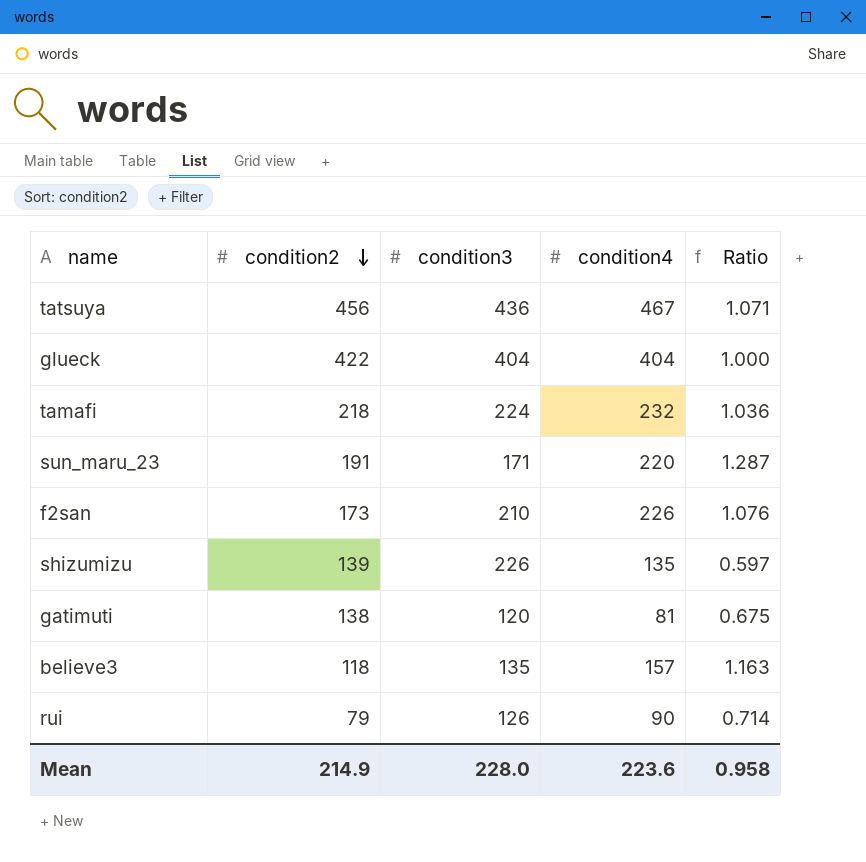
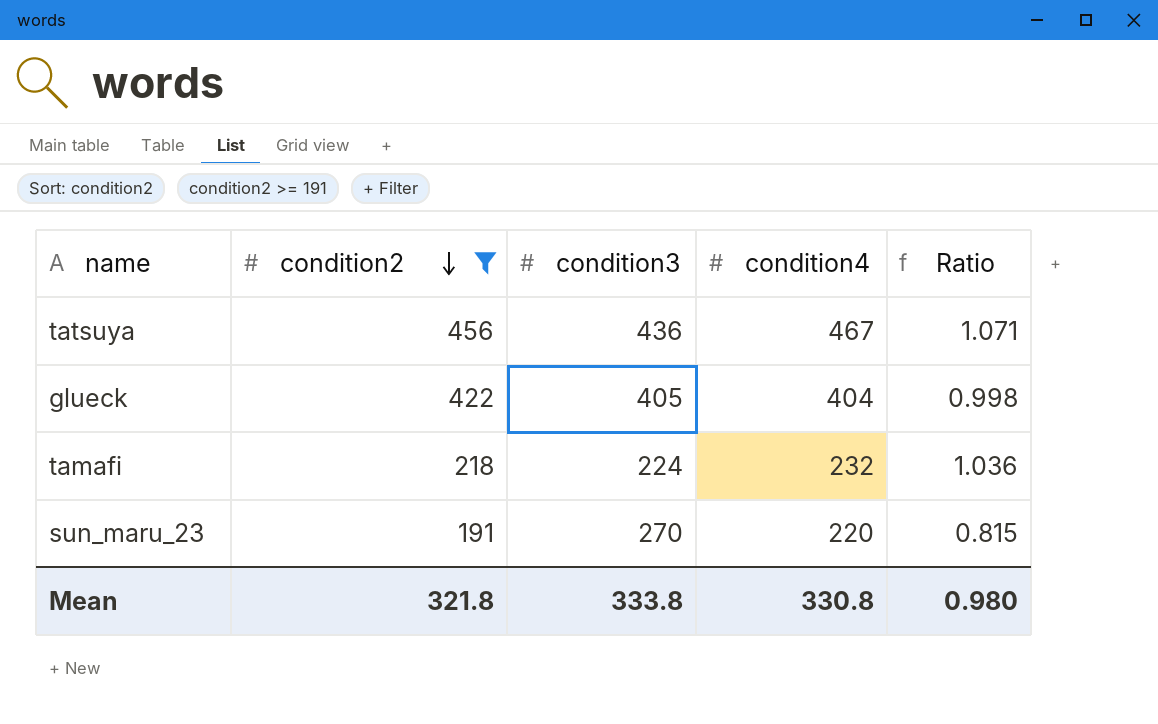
filter: none -> condition2 >= 191
glueck | condition3: 404 -> 405
glueck | Ratio: 1.000 -> 0.998
sun_maru_23 | condition3: 171 -> 270
sun_maru_23 | Ratio: 1.287 -> 0.815
Mean | condition2: 214.9 -> 321.8
Mean | condition3: 228.0 -> 333.8
Mean | condition4: 223.6 -> 330.8
Mean | Ratio: 0.958 -> 0.980

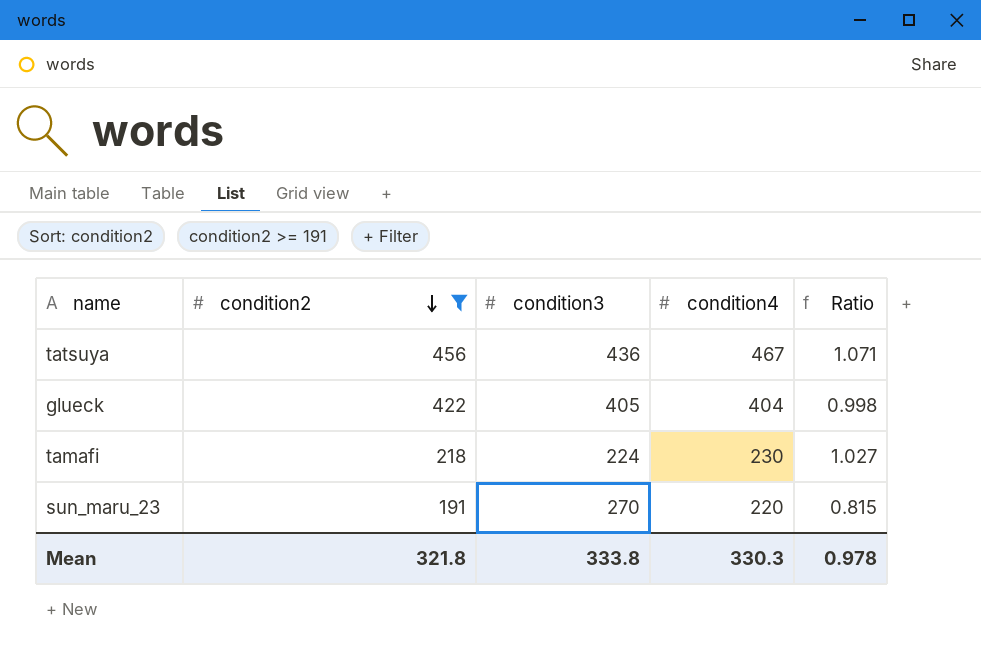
tamafi | condition4: 232 -> 230
tamafi | Ratio: 1.036 -> 1.027
Mean | condition4: 330.8 -> 330.3
Mean | Ratio: 0.980 -> 0.978

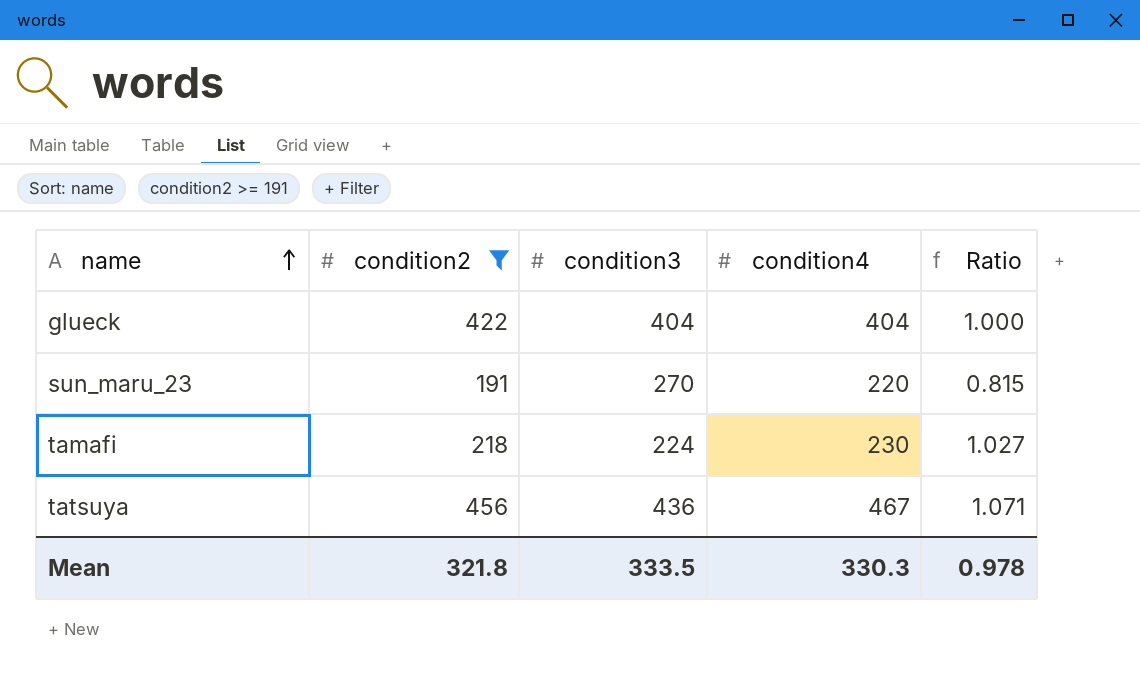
row order: condition2 descending -> name ascending
glueck | condition3: 405 -> 404
glueck | Ratio: 0.998 -> 1.000
Mean | condition3: 333.8 -> 333.5

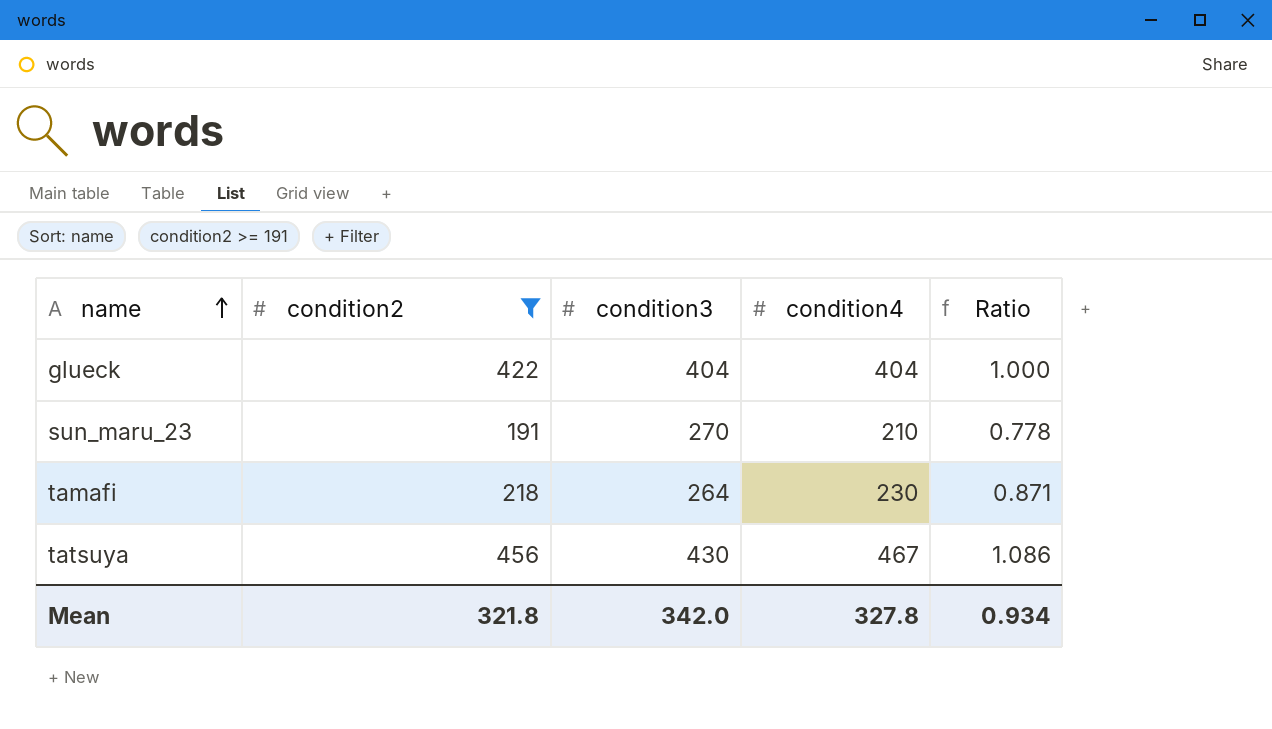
sun_maru_23 | condition4: 220 -> 210
sun_maru_23 | Ratio: 0.815 -> 0.778
tamafi | condition3: 224 -> 264
tamafi | Ratio: 1.027 -> 0.871
tatsuya | condition3: 436 -> 430
tatsuya | Ratio: 1.071 -> 1.086
Mean | condition3: 333.5 -> 342.0
Mean | condition4: 330.3 -> 327.8
Mean | Ratio: 0.978 -> 0.934

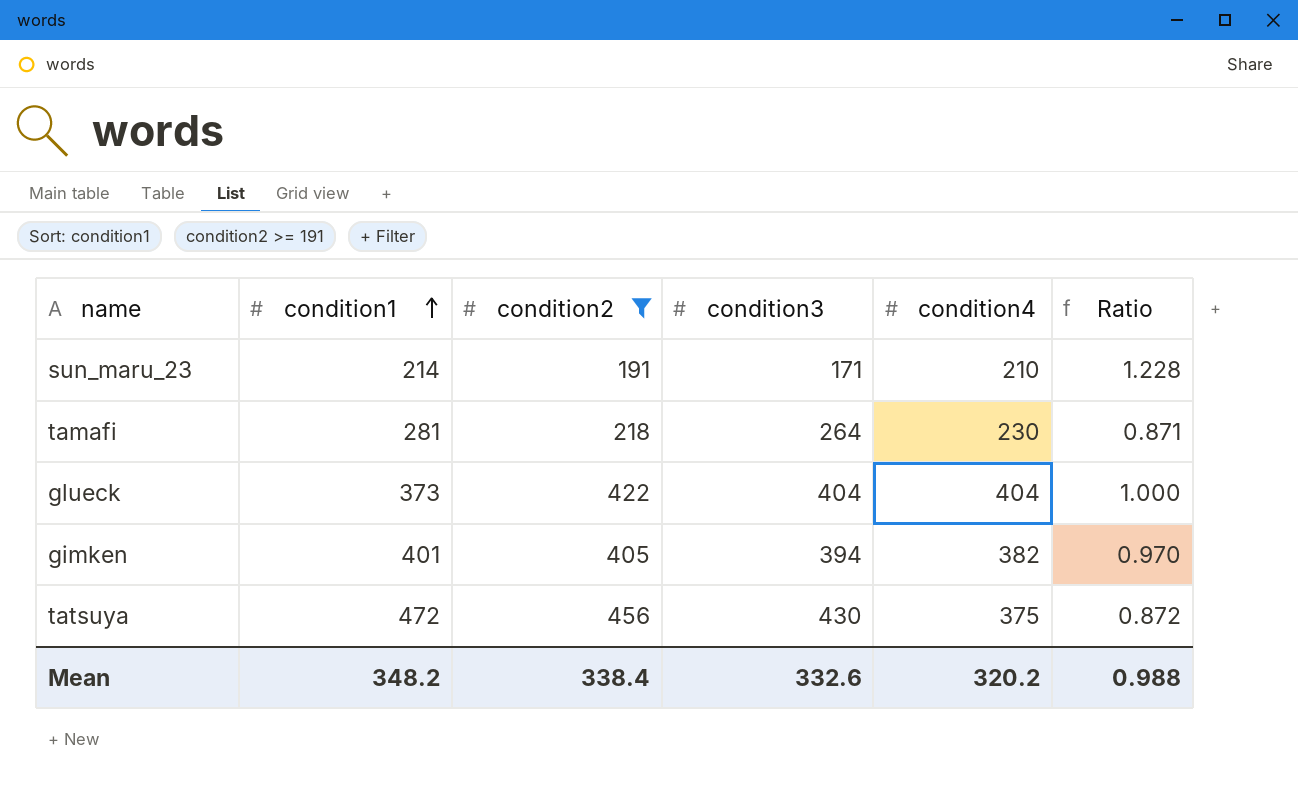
row order: name ascending -> condition1 ascending
column condition1 | position: none -> 2
sun_maru_23 | condition3: 270 -> 171
sun_maru_23 | Ratio: 0.778 -> 1.228
row gimken: none -> 401 | 405 | 394 | 382 | 0.970
tatsuya | condition4: 467 -> 375
tatsuya | Ratio: 1.086 -> 0.872
Mean | condition2: 321.8 -> 338.4
Mean | condition3: 342.0 -> 332.6
Mean | condition4: 327.8 -> 320.2
Mean | Ratio: 0.934 -> 0.988

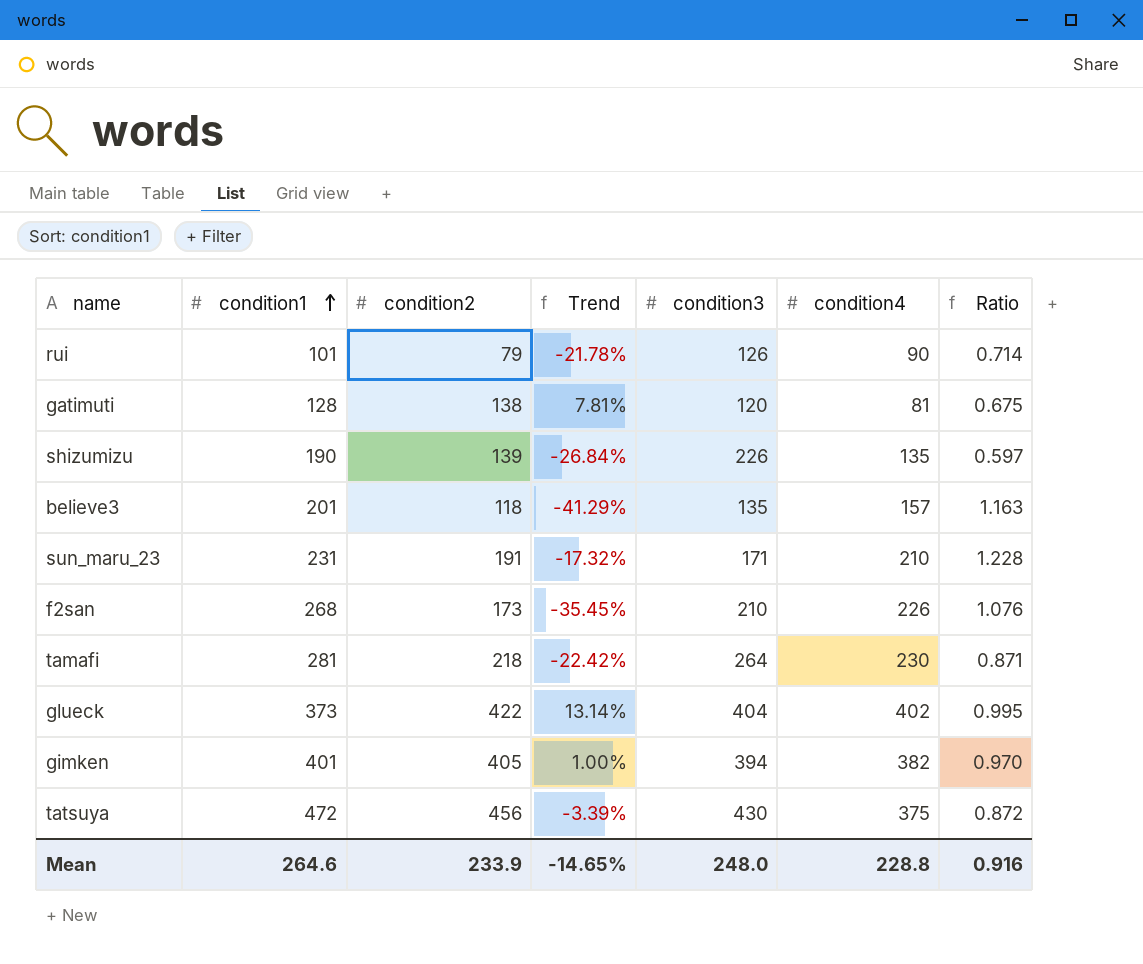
filter: condition2 >= 191 -> none
column Trend | formula: none -> ([condition2] - [condition1]) / [condition1]
sun_maru_23 | condition1: 214 -> 231
glueck | condition4: 404 -> 402
glueck | Ratio: 1.000 -> 0.995
Mean | condition1: 348.2 -> 264.6
Mean | condition2: 338.4 -> 233.9
Mean | condition3: 332.6 -> 248.0
Mean | condition4: 320.2 -> 228.8
Mean | Ratio: 0.988 -> 0.916

